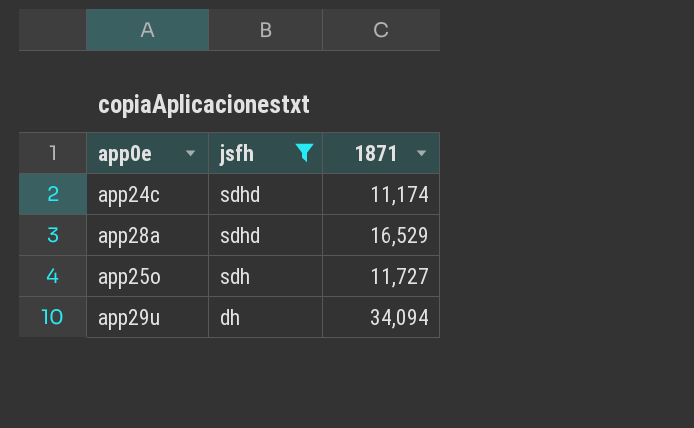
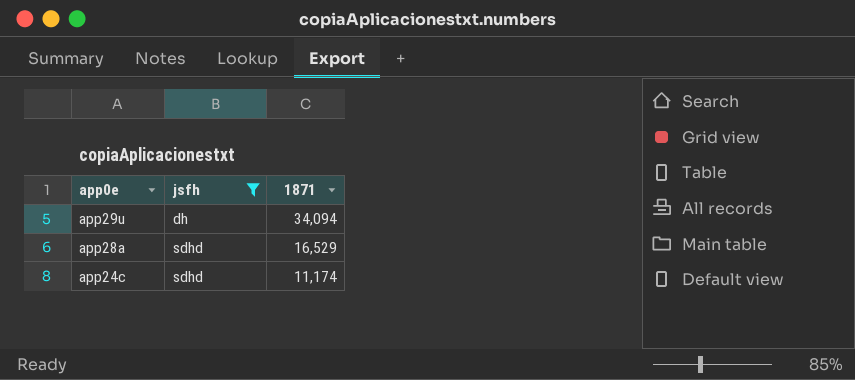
row order: jsfh descending -> app0e descending
row app25o: sdh | 11,727 -> none

